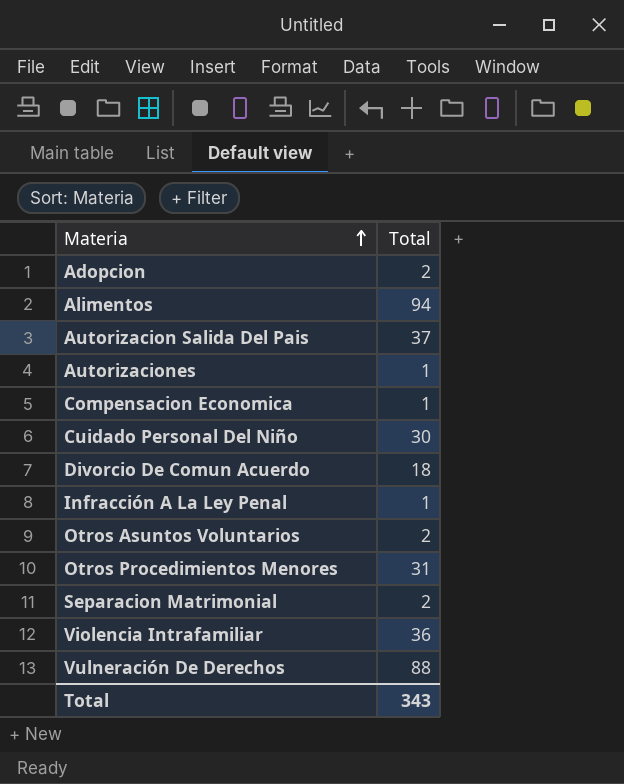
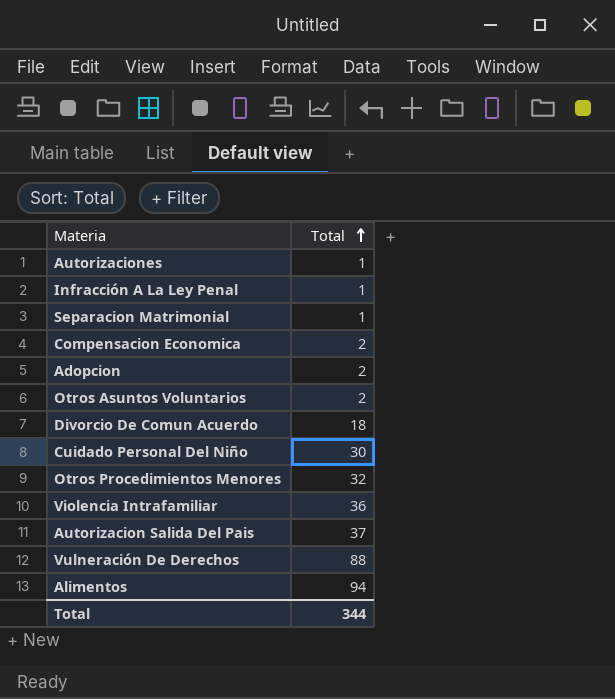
row order: Materia ascending -> Total ascending
Separacion Matrimonial | Total: 2 -> 1
Compensacion Economica | Total: 1 -> 2
Otros Procedimientos Menores | Total: 31 -> 32
Total | Total: 343 -> 344

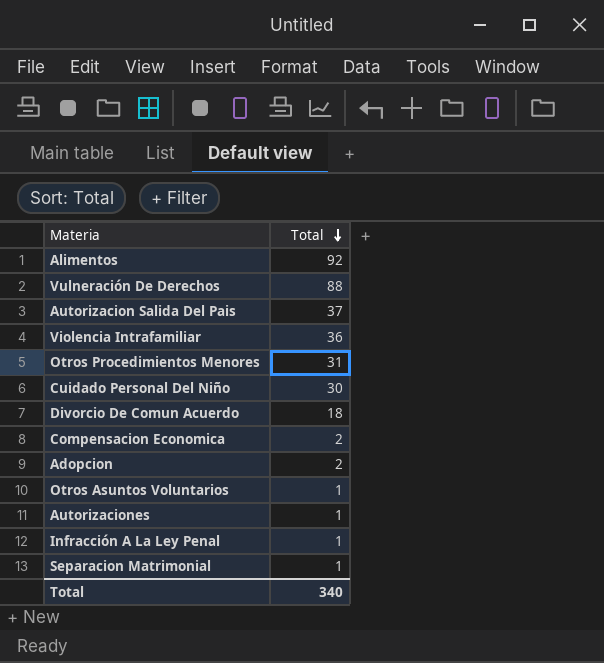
row order: Total ascending -> Total descending
Alimentos | Total: 94 -> 92
Otros Procedimientos Menores | Total: 32 -> 31
Otros Asuntos Voluntarios | Total: 2 -> 1
Total | Total: 344 -> 340

